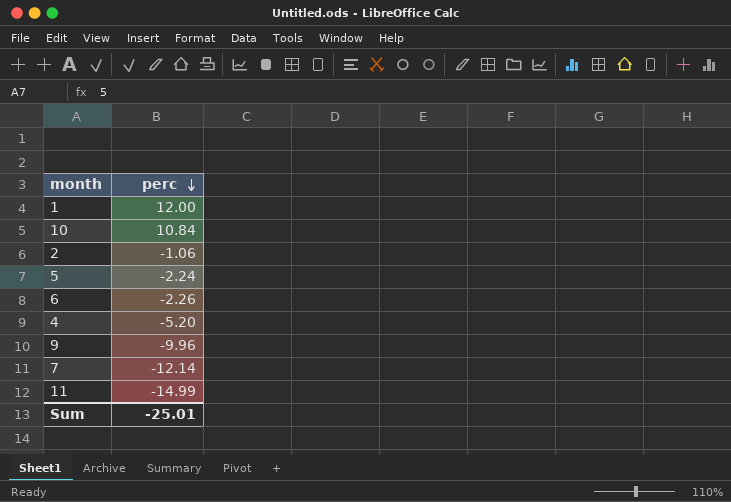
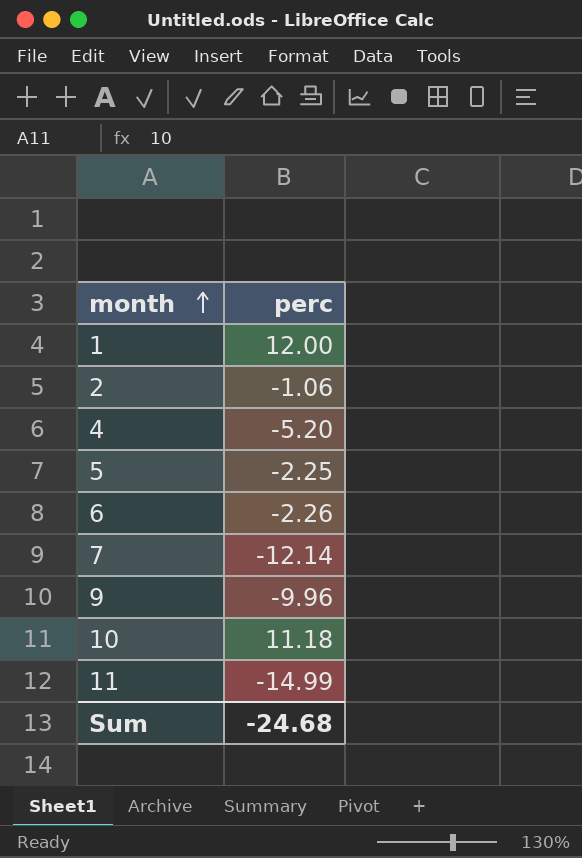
row order: perc descending -> month ascending
5 | perc: -2.24 -> -2.25
10 | perc: 10.84 -> 11.18
Sum | perc: -25.01 -> -24.68

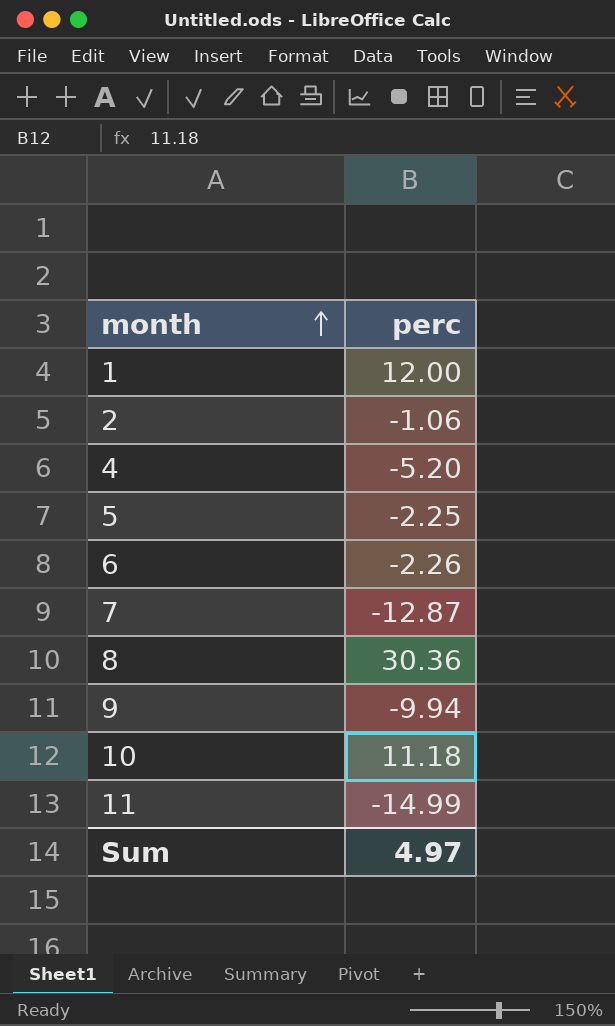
7 | perc: -12.14 -> -12.87
row 8: none -> 30.36
9 | perc: -9.96 -> -9.94
Sum | perc: -24.68 -> 4.97

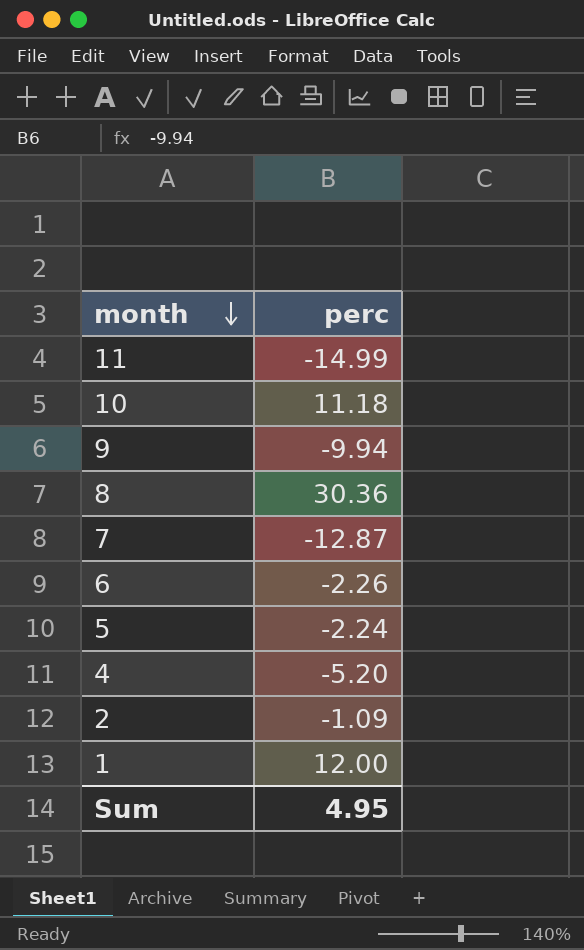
row order: month ascending -> month descending
5 | perc: -2.25 -> -2.24
2 | perc: -1.06 -> -1.09
Sum | perc: 4.97 -> 4.95

